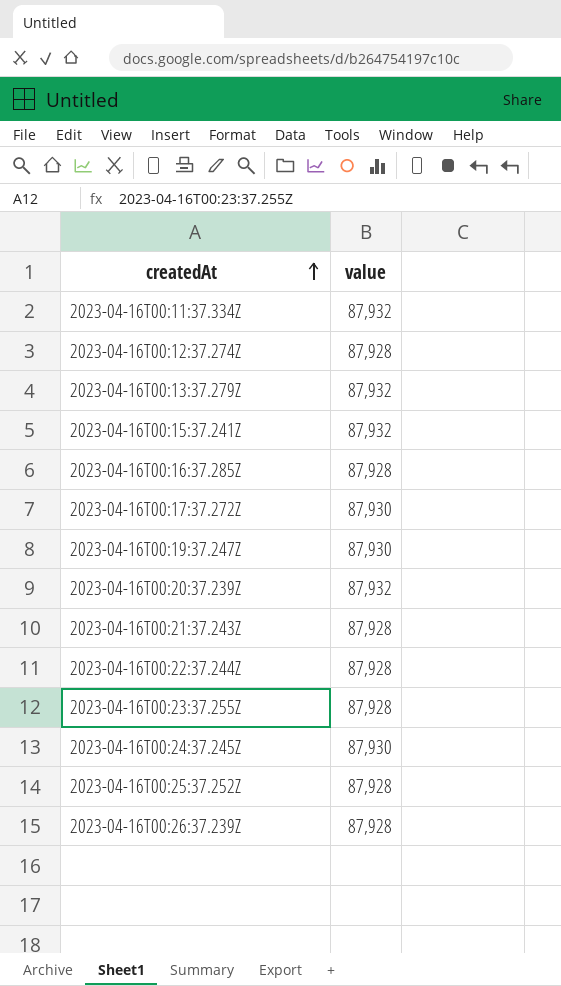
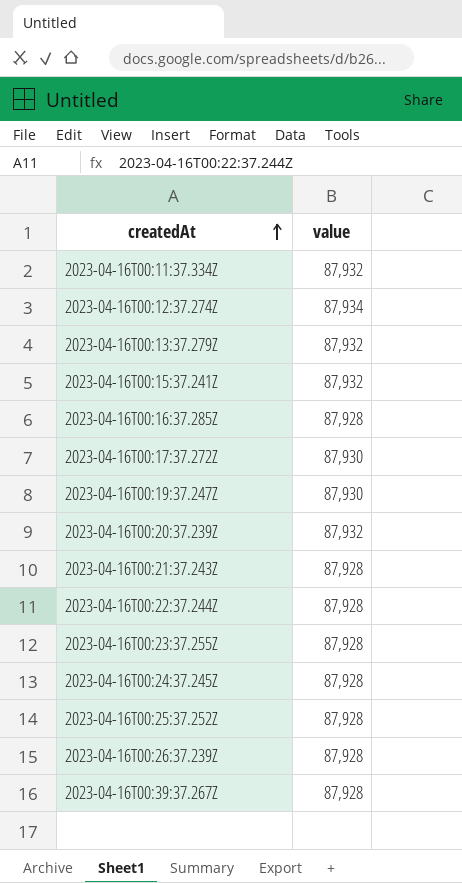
2023-04-16T00:12:37.274Z | value: 87,928 -> 87,934
2023-04-16T00:24:37.245Z | value: 87,930 -> 87,928
row 2023-04-16T00:39:37.267Z: none -> 87,928

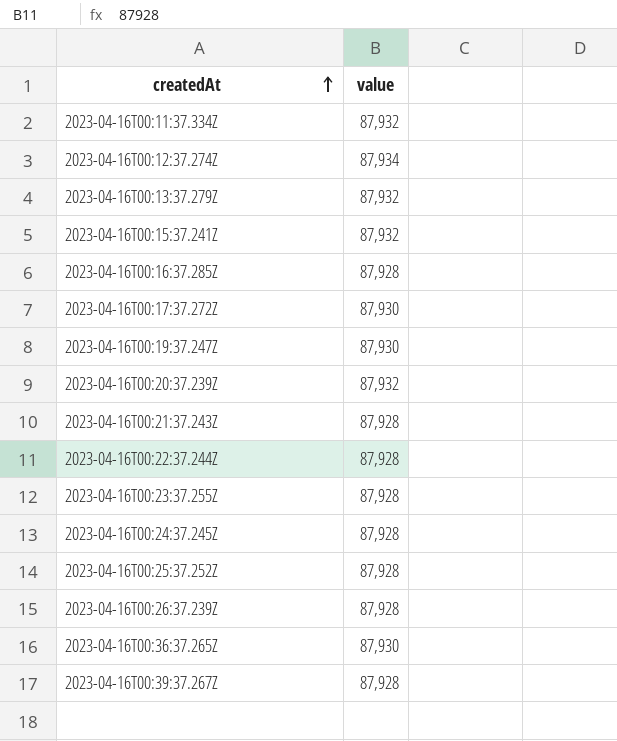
row 2023-04-16T00:36:37.265Z: none -> 87,930

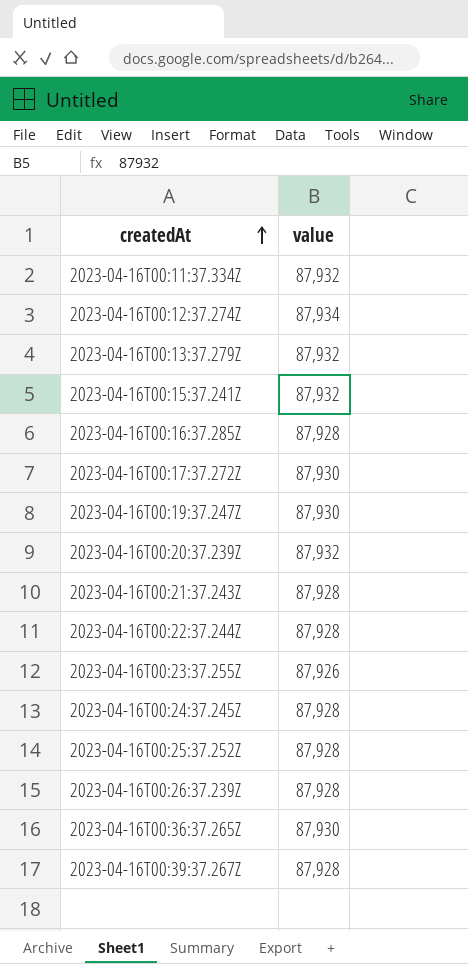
2023-04-16T00:23:37.255Z | value: 87,928 -> 87,926

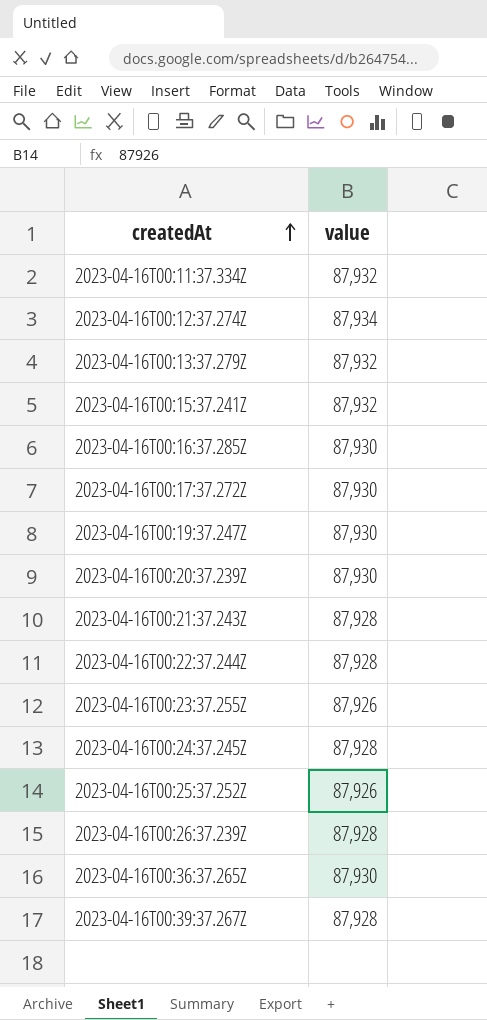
2023-04-16T00:16:37.285Z | value: 87,928 -> 87,930
2023-04-16T00:20:37.239Z | value: 87,932 -> 87,930
2023-04-16T00:25:37.252Z | value: 87,928 -> 87,926

